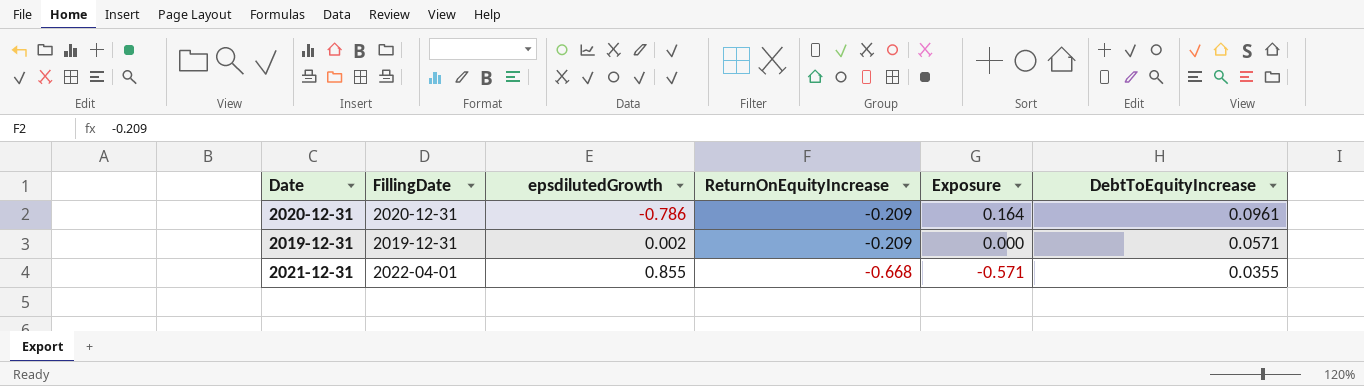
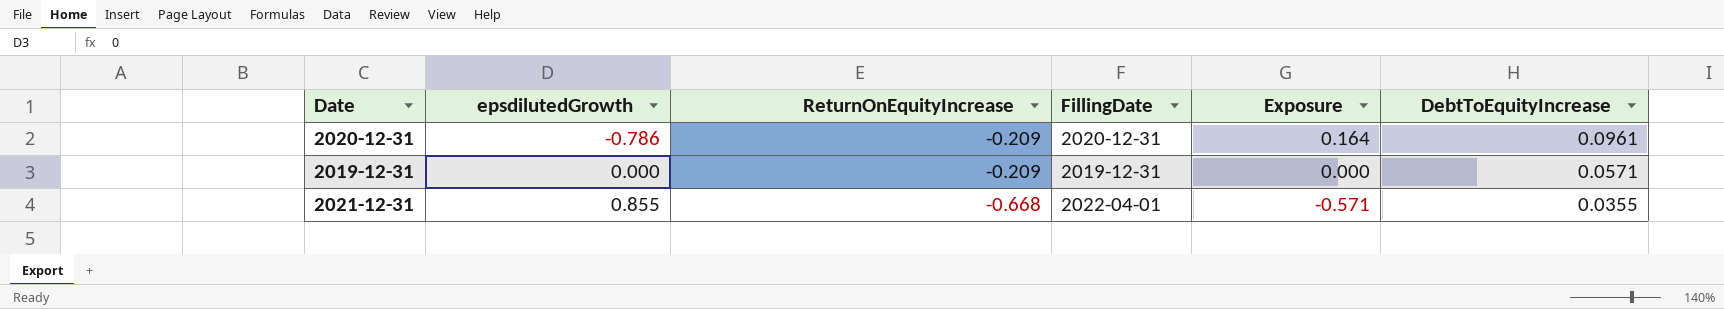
column FillingDate | position: 2 -> 4
2019-12-31 | epsdilutedGrowth: 0.002 -> 0.000

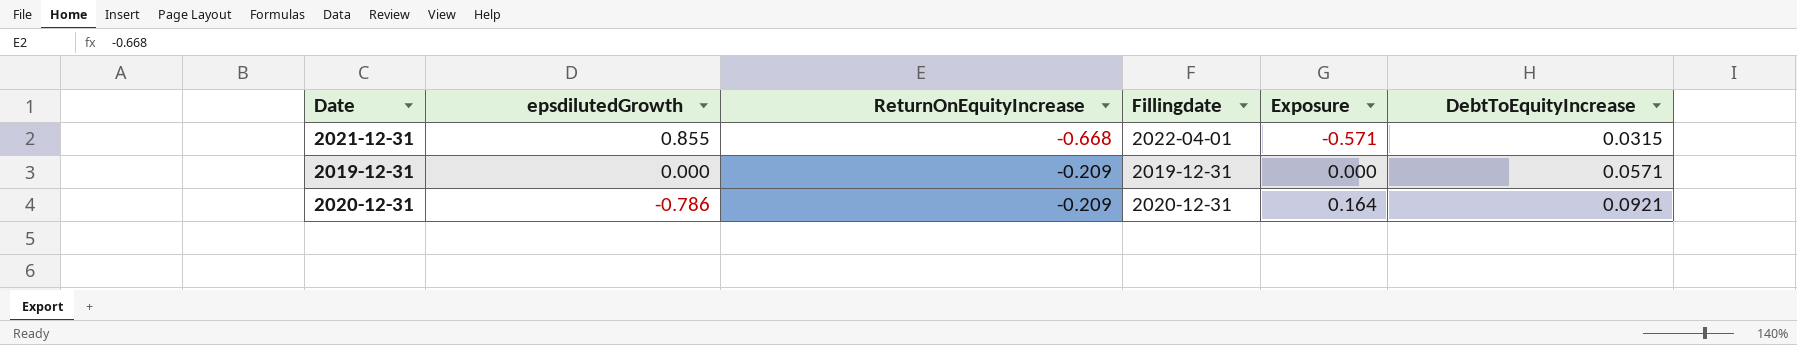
row order: epsdilutedGrowth ascending -> epsdilutedGrowth descending
column name: FillingDate -> Fillingdate
2021-12-31 | DebtToEquityIncrease: 0.0355 -> 0.0315
2020-12-31 | DebtToEquityIncrease: 0.0961 -> 0.0921

